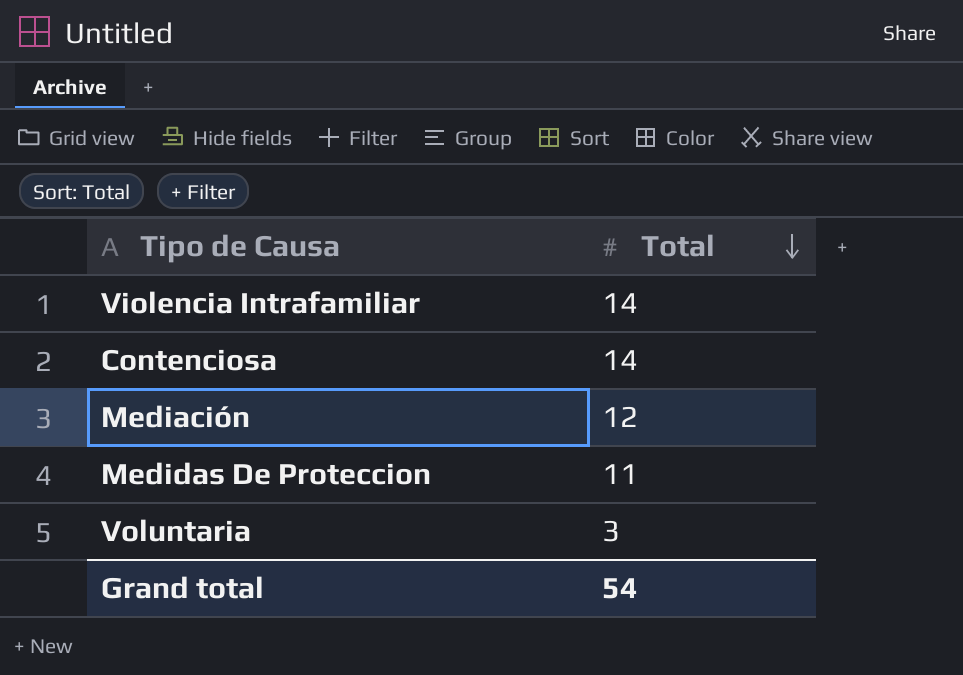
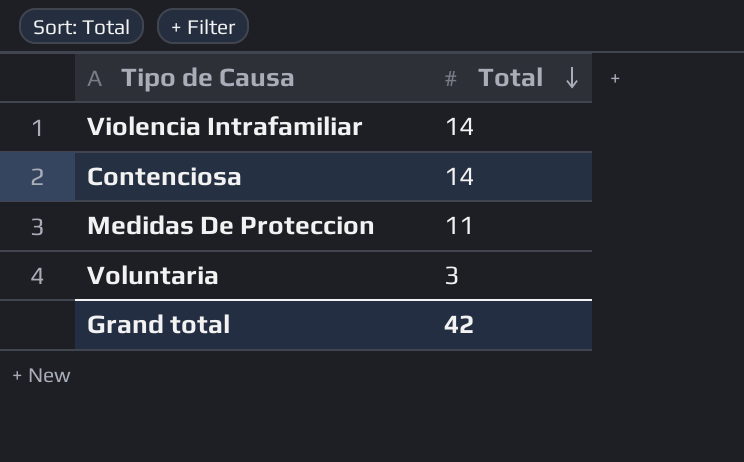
row Mediación: 12 -> none
Grand total | Total: 54 -> 42

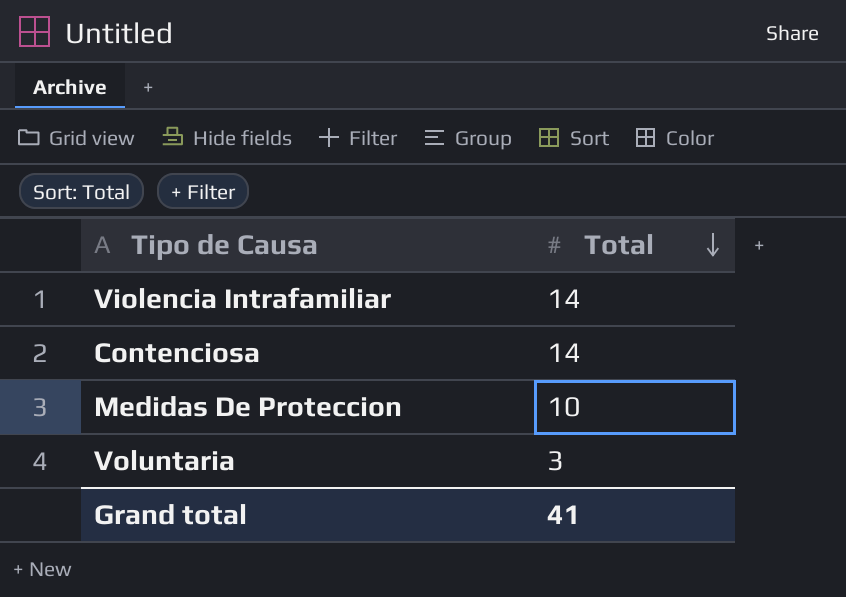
Medidas De Proteccion | Total: 11 -> 10
Grand total | Total: 42 -> 41

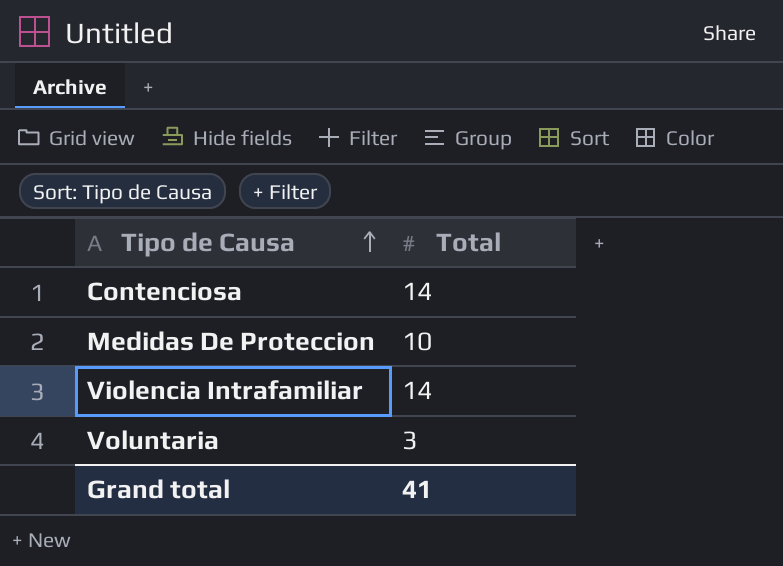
row order: Total descending -> Tipo de Causa ascending

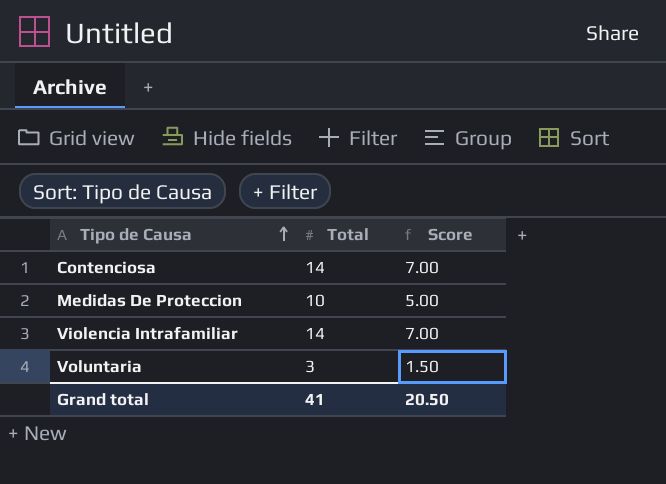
column Score | formula: none -> [Total] * 0.5

